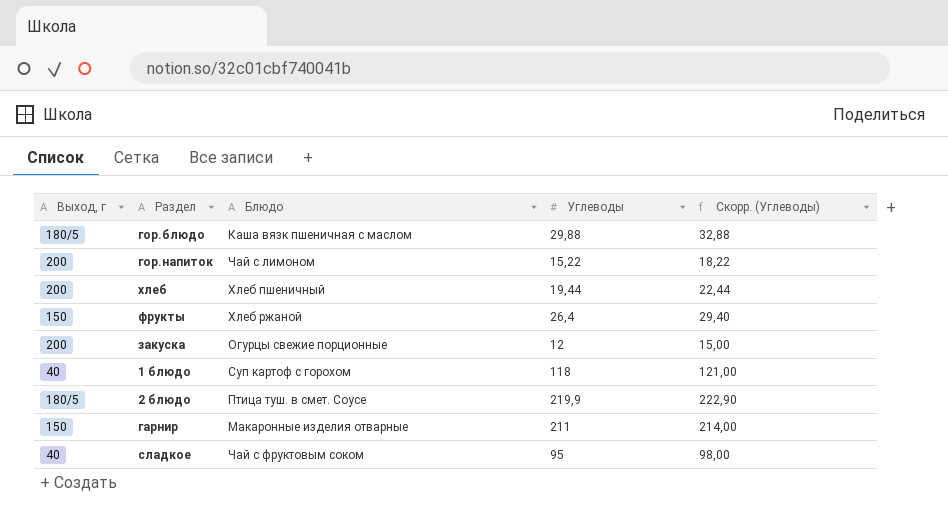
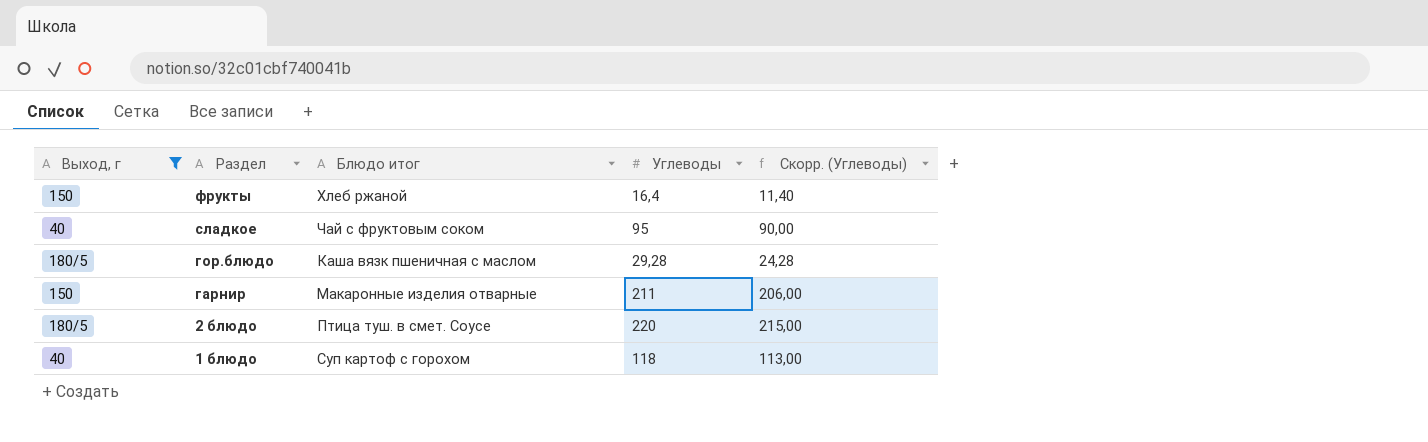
filter: none -> Выход, г != 200
row order: none -> Раздел descending
column name: Блюдо -> Блюдо итог
column Скорр. (Углеводы) | formula: [Углеводы] + 3 -> [Углеводы] - 5
фрукты | Углеводы: 26,4 -> 16,4
гор.блюдо | Углеводы: 29,88 -> 29,28
2 блюдо | Углеводы: 219,9 -> 220

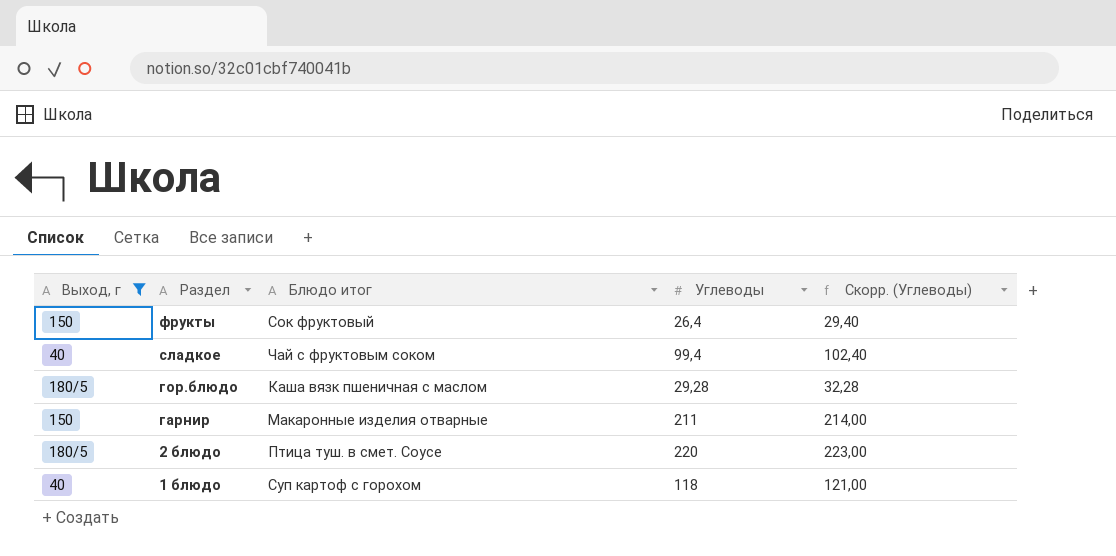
column Скорр. (Углеводы) | formula: [Углеводы] - 5 -> [Углеводы] + 3
фрукты | Блюдо итог: Хлеб ржаной -> Сок фруктовый
фрукты | Углеводы: 16,4 -> 26,4
сладкое | Углеводы: 95 -> 99,4

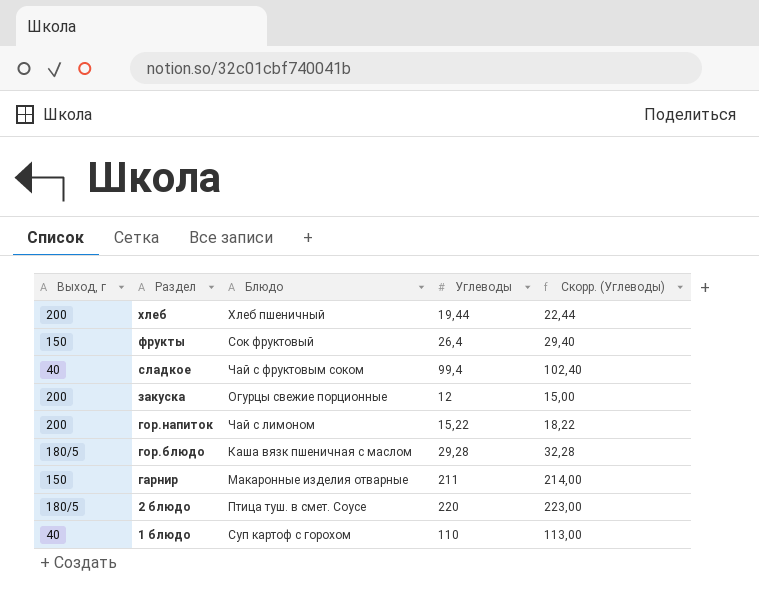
filter: Выход, г != 200 -> none
column name: Блюдо итог -> Блюдо
1 блюдо | Углеводы: 118 -> 110
1 блюдо | Скорр. (Углеводы): 121,00 -> 113,00

